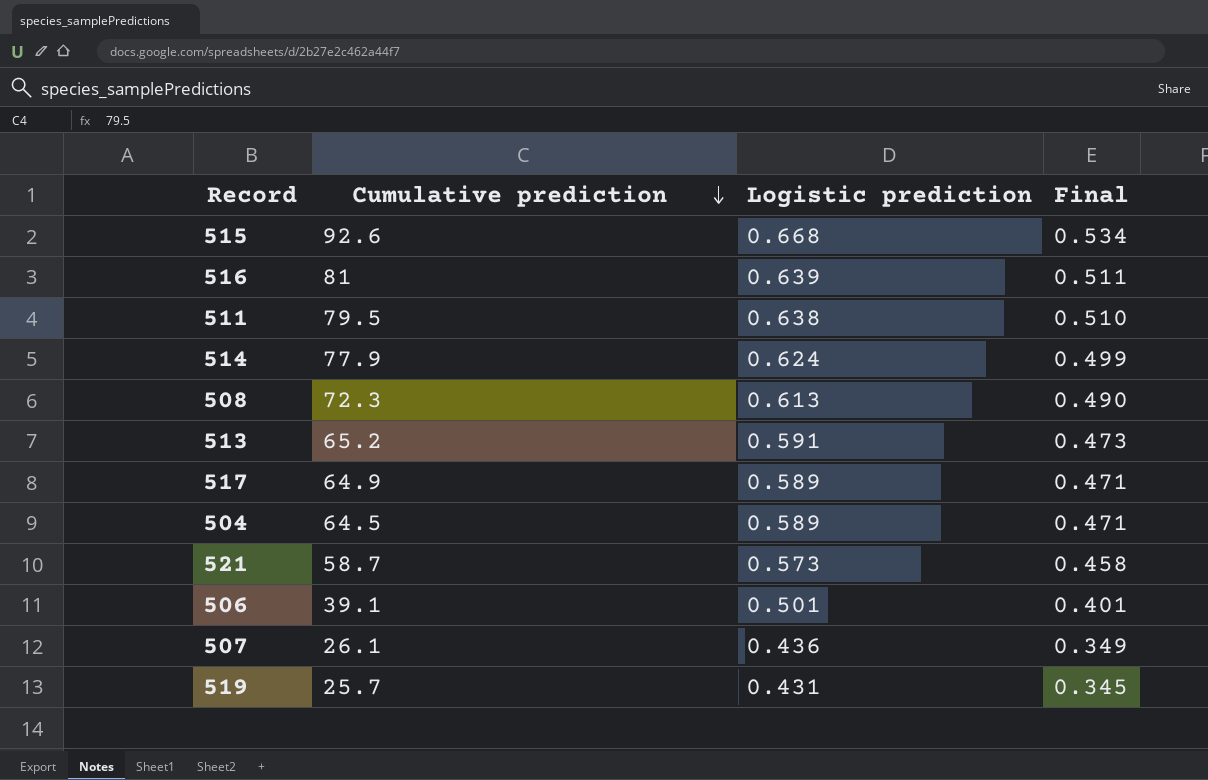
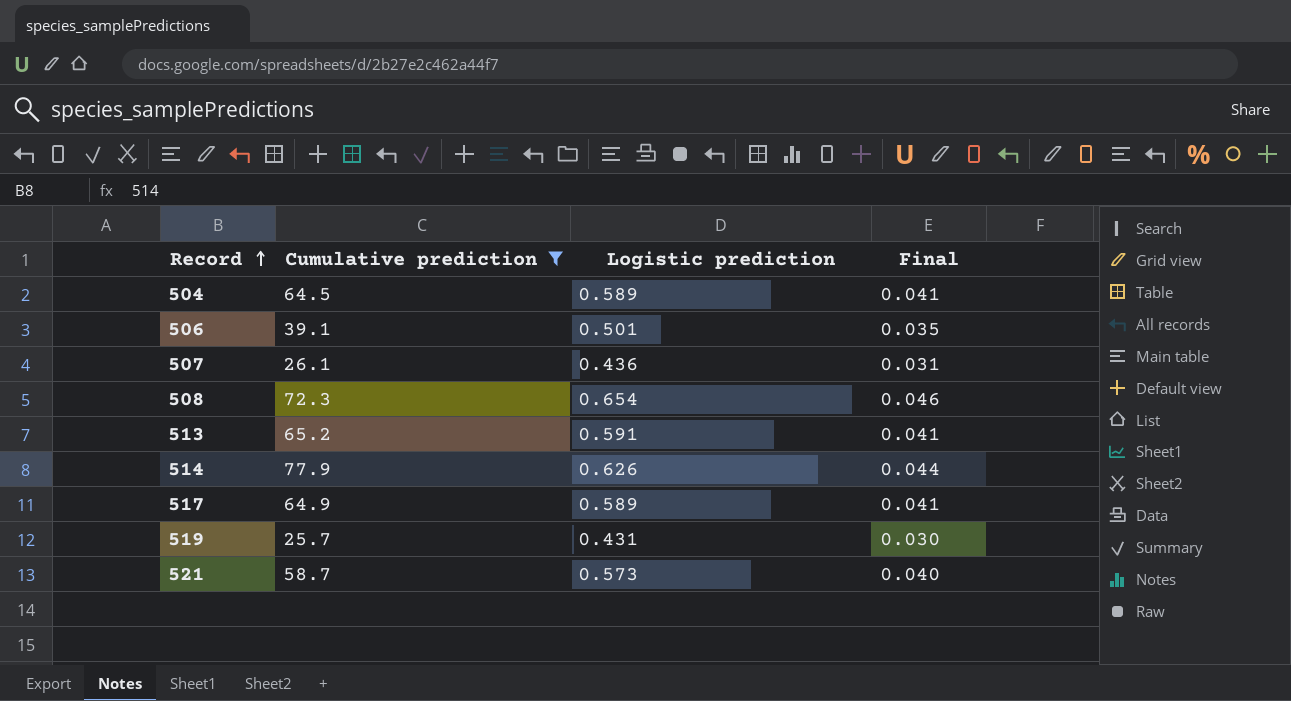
filter: none -> Cumulative prediction <= 77.9
row order: Cumulative prediction descending -> Record ascending
column Final | formula: [Logistic prediction] * 0.8 -> [Logistic prediction] * 0.07
508 | Logistic prediction: 0.613 -> 0.654
514 | Logistic prediction: 0.624 -> 0.626

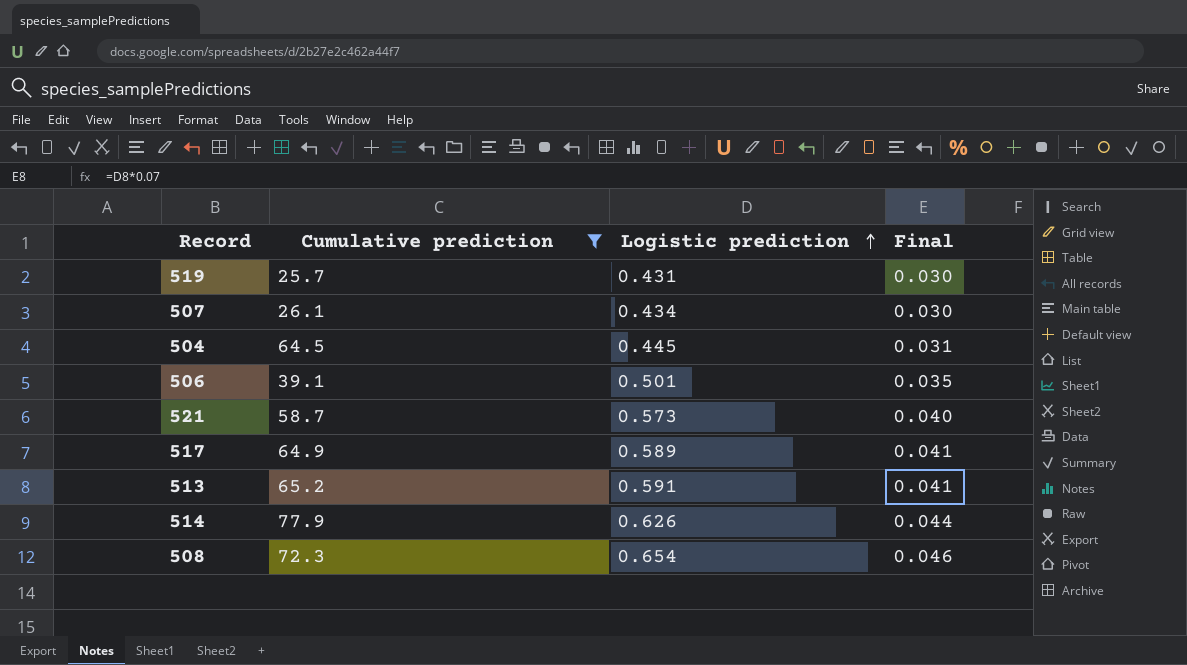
row order: Record ascending -> Logistic prediction ascending
507 | Logistic prediction: 0.436 -> 0.434
507 | Final: 0.031 -> 0.030
504 | Logistic prediction: 0.589 -> 0.445
504 | Final: 0.041 -> 0.031

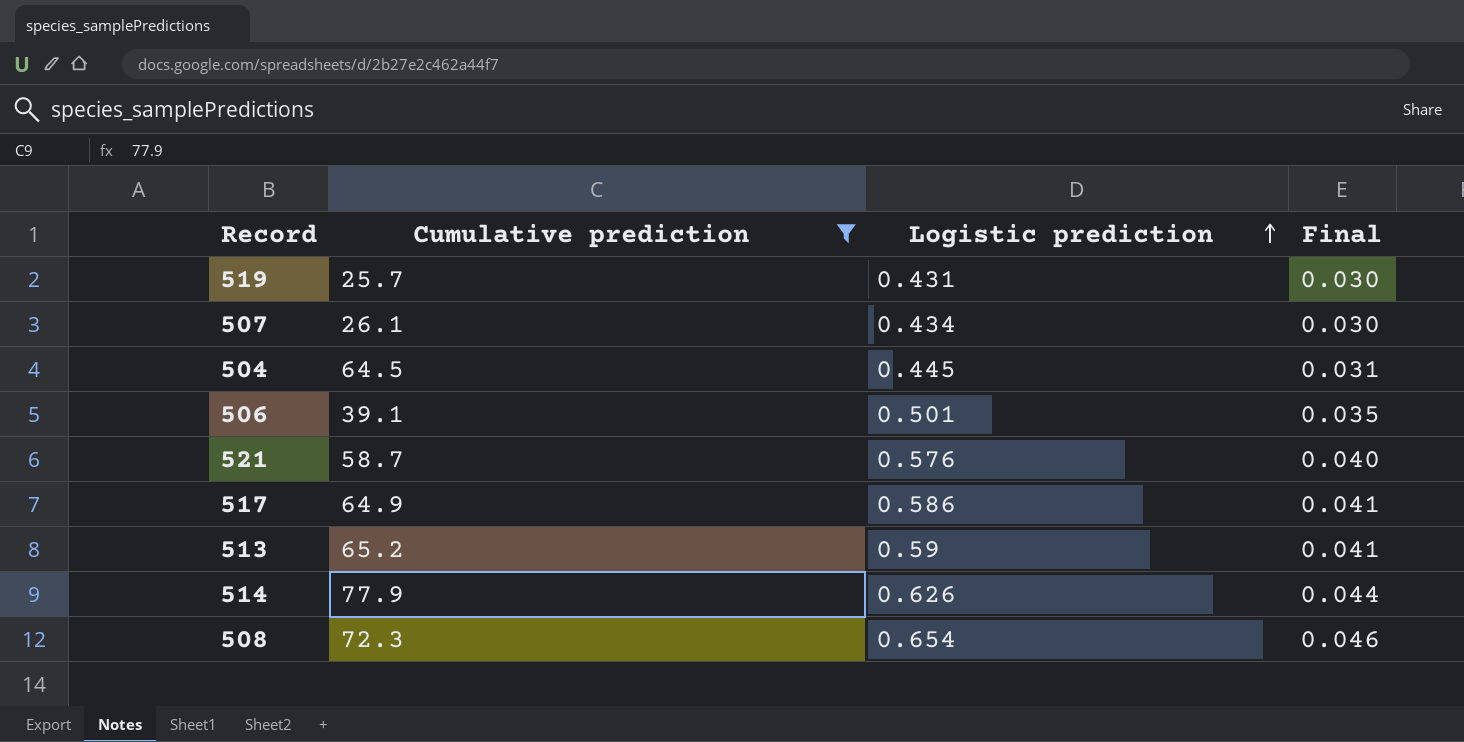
521 | Logistic prediction: 0.573 -> 0.576
517 | Logistic prediction: 0.589 -> 0.586
513 | Logistic prediction: 0.591 -> 0.59

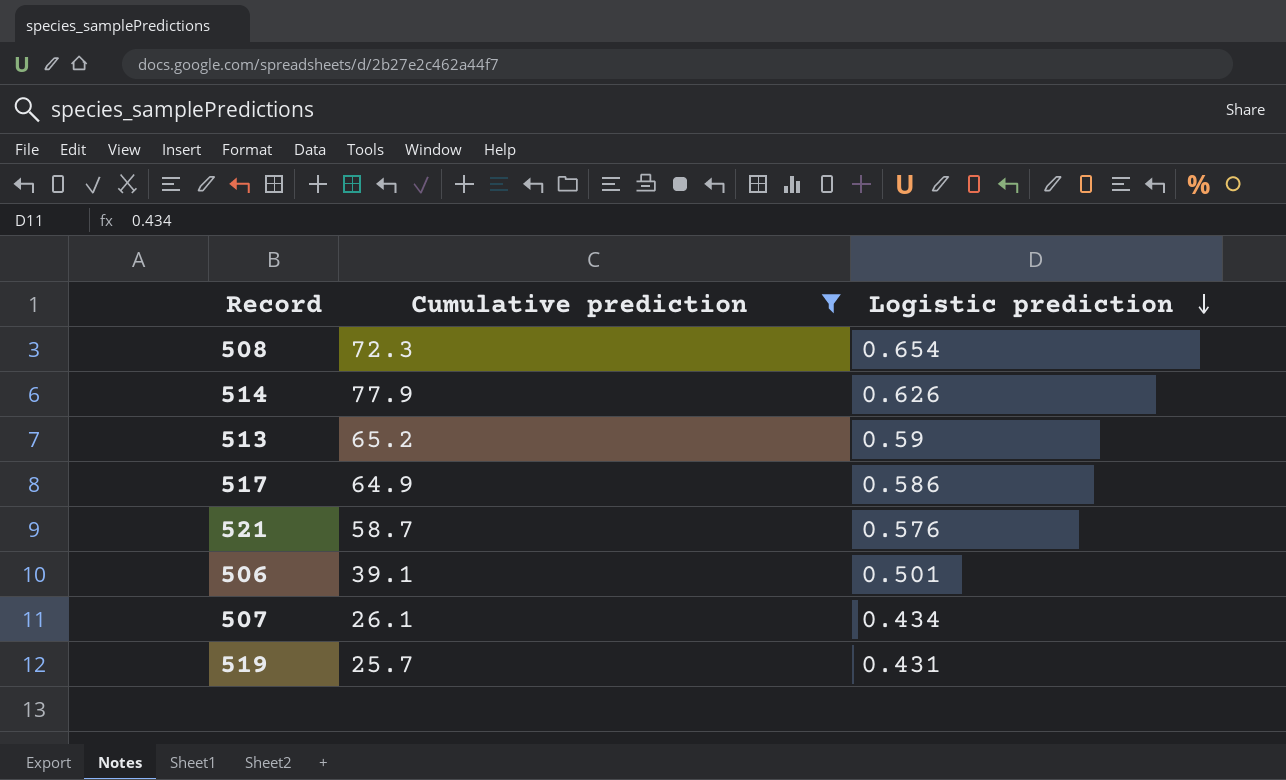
row order: Logistic prediction ascending -> Logistic prediction descending
column Final | formula: [Logistic prediction] * 0.07 -> none
row 504: 64.5 | 0.445 | 0.031 -> none

